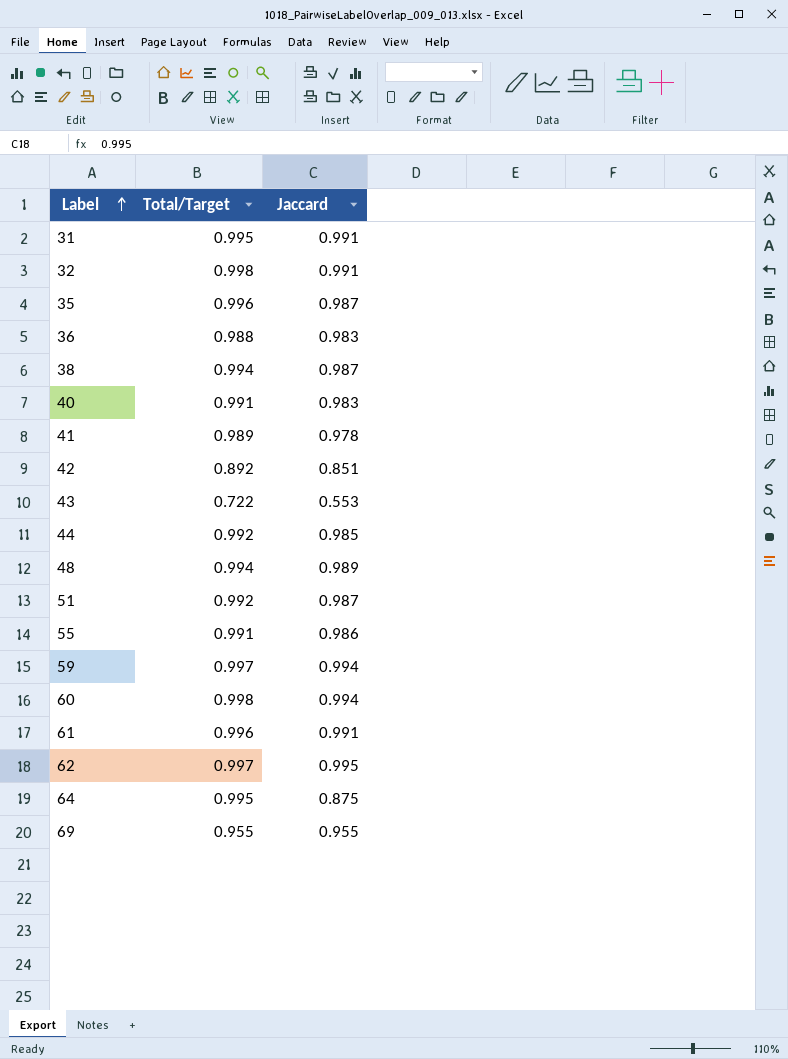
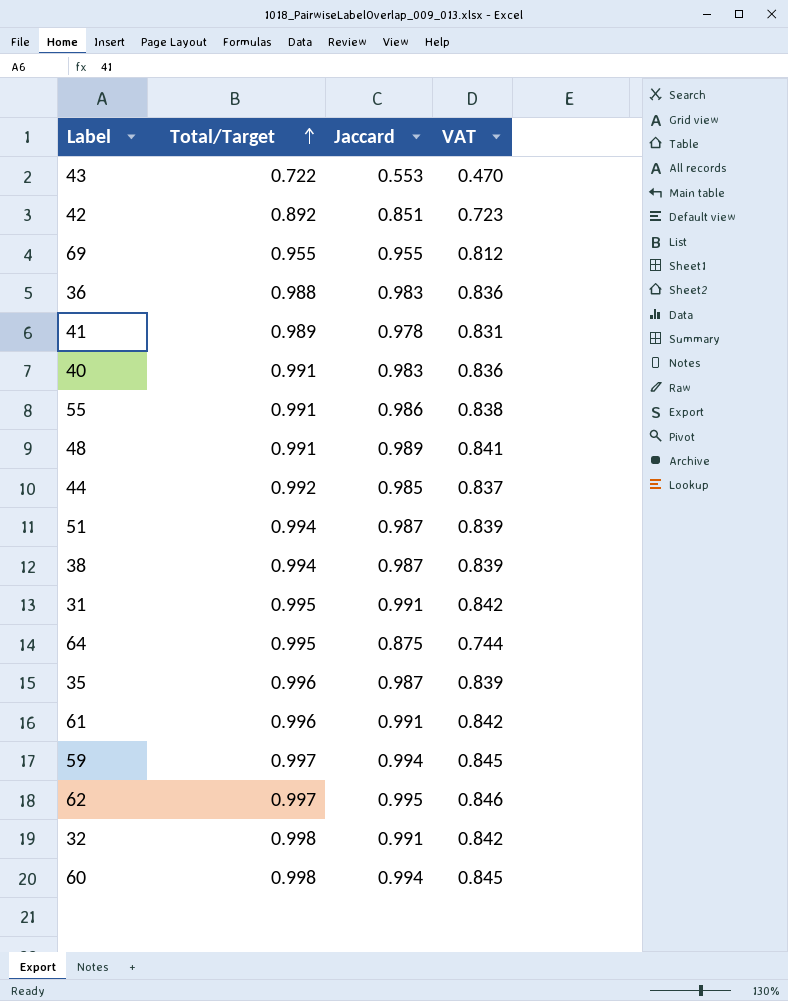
row order: Label ascending -> Total/Target ascending
column VAT | formula: none -> [Jaccard] * 0.85
48 | Total/Target: 0.994 -> 0.991
51 | Total/Target: 0.992 -> 0.994

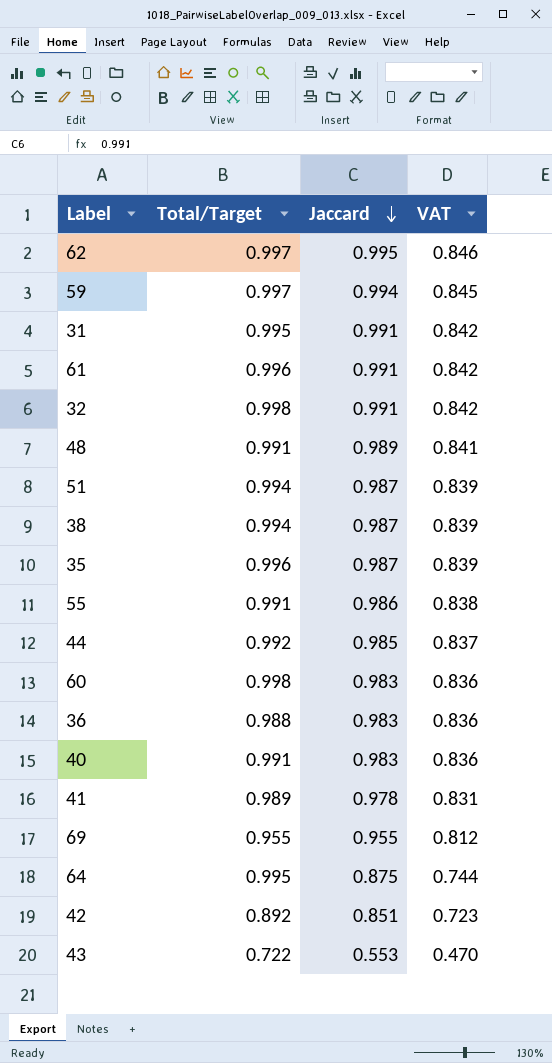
row order: Total/Target ascending -> Jaccard descending
60 | Jaccard: 0.994 -> 0.983
60 | VAT: 0.845 -> 0.836

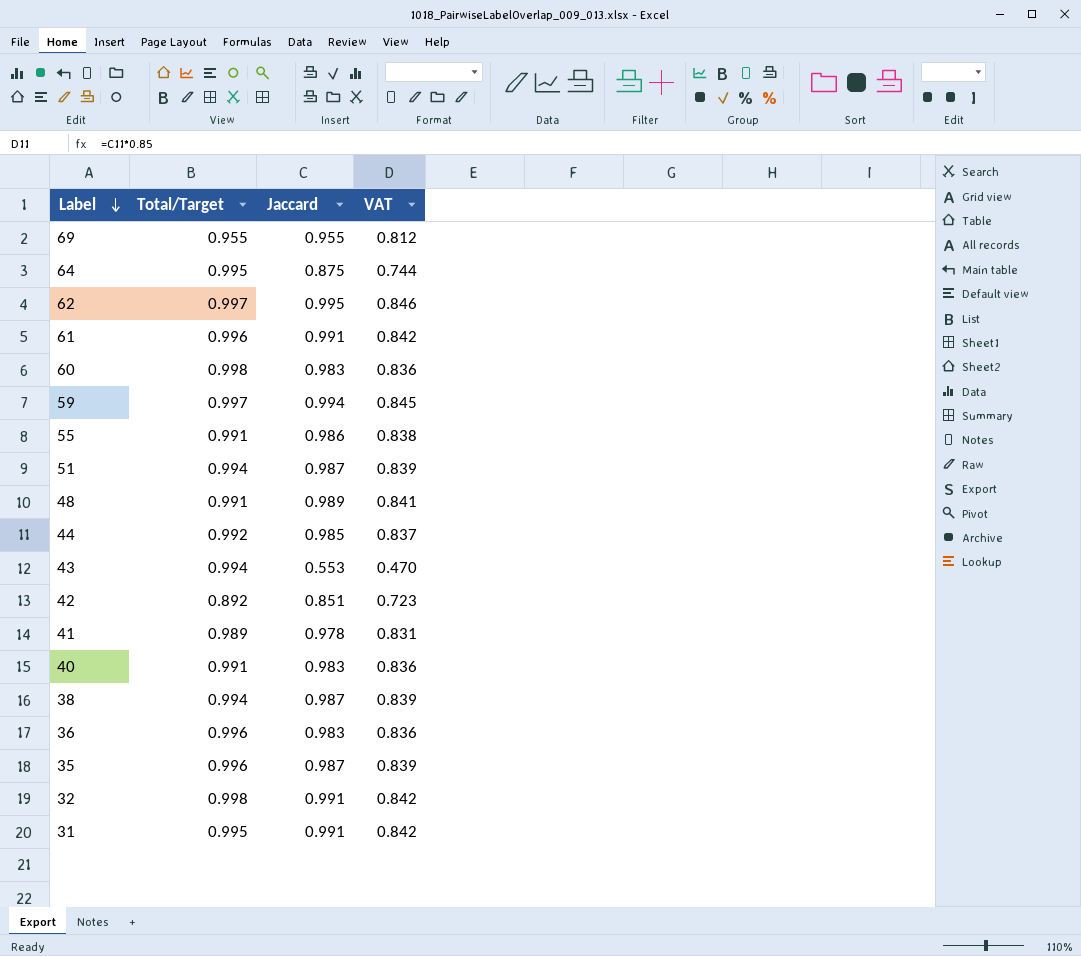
row order: Jaccard descending -> Label descending
43 | Total/Target: 0.722 -> 0.994
36 | Total/Target: 0.988 -> 0.996

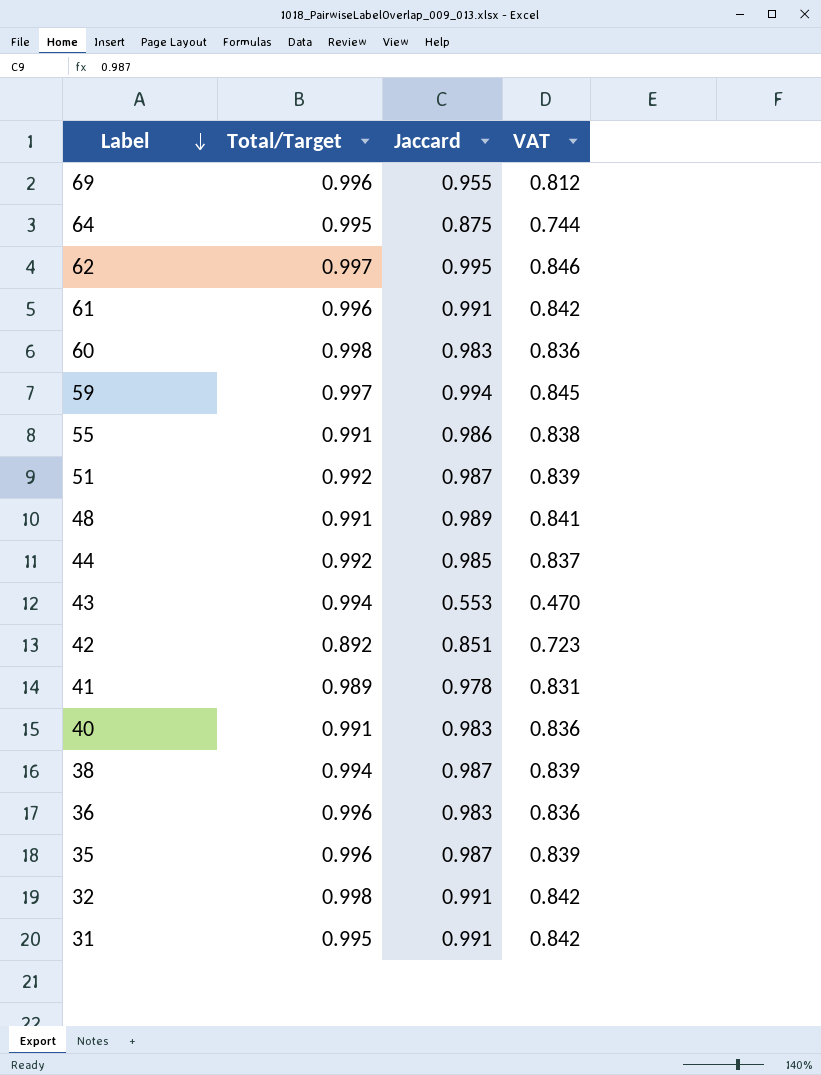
69 | Total/Target: 0.955 -> 0.996
51 | Total/Target: 0.994 -> 0.992

